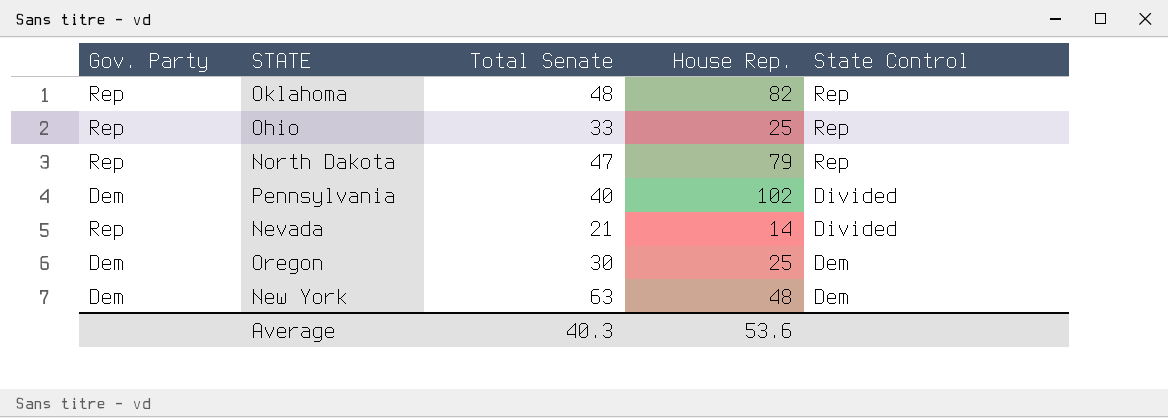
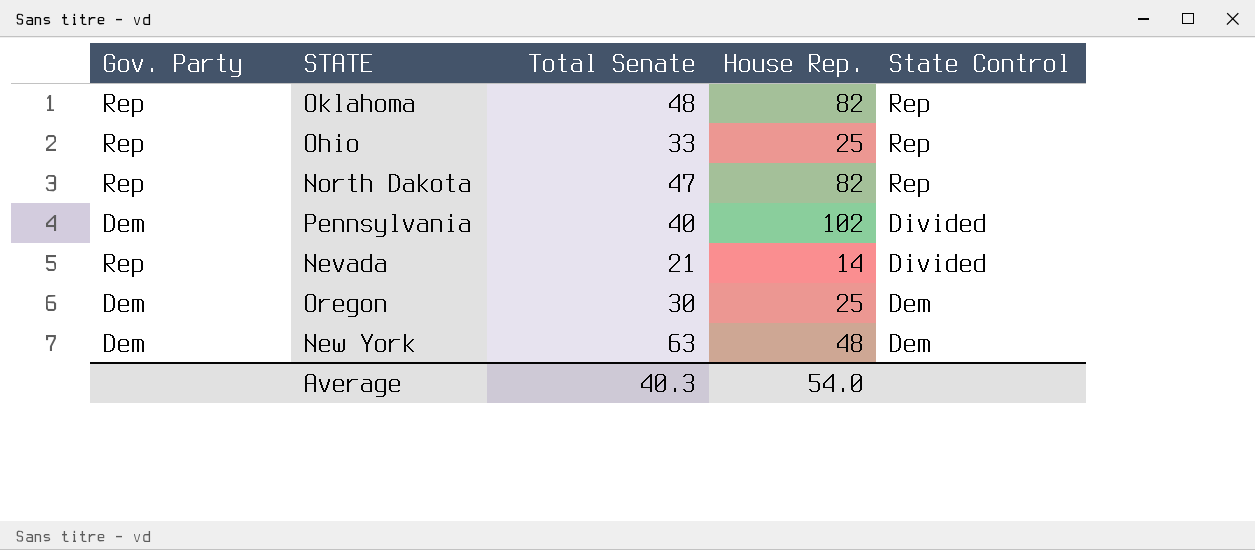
North Dakota | House Rep.: 79 -> 82
Average | House Rep.: 53.6 -> 54.0

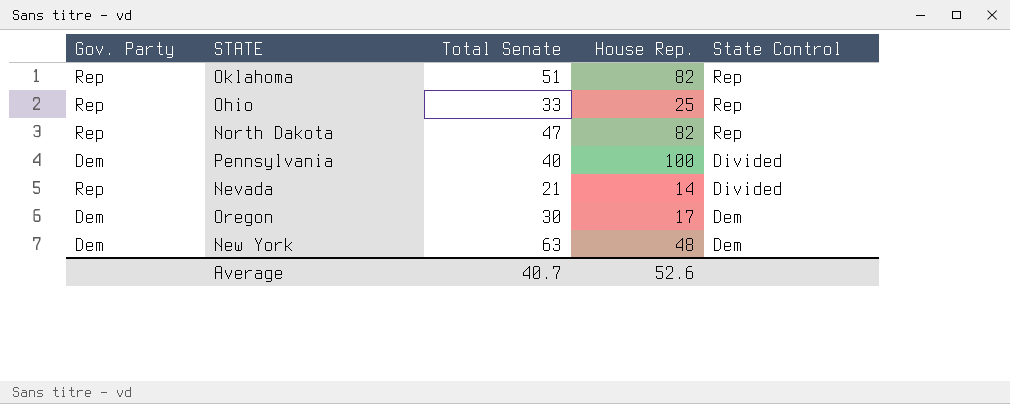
Oklahoma | Total Senate: 48 -> 51
Pennsylvania | House Rep.: 102 -> 100
Oregon | House Rep.: 25 -> 17
Average | Total Senate: 40.3 -> 40.7
Average | House Rep.: 54.0 -> 52.6

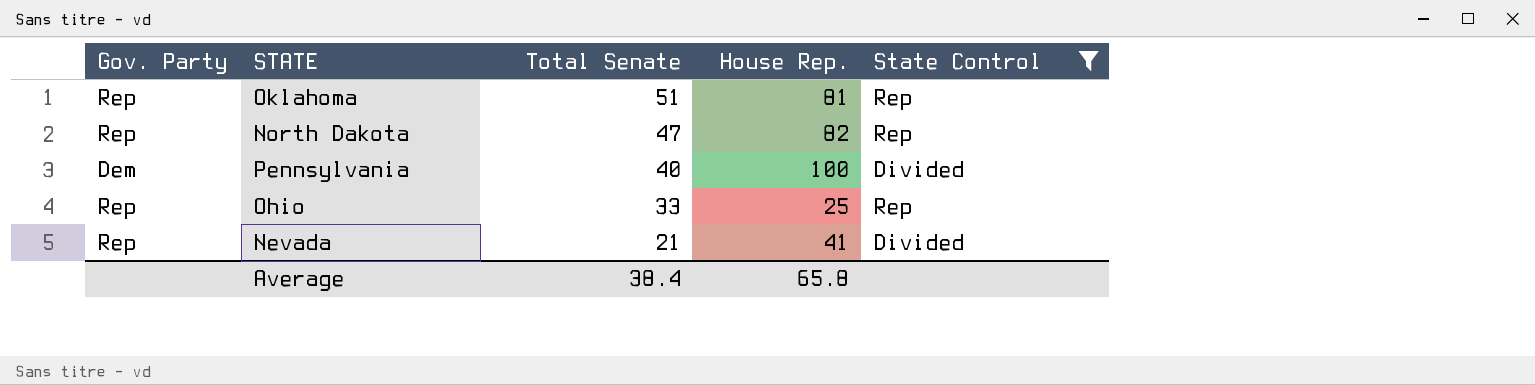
filter: none -> State Control != Dem
row order: State Control descending -> Total Senate descending
Oklahoma | House Rep.: 82 -> 81
Nevada | House Rep.: 14 -> 41
Average | Total Senate: 40.7 -> 38.4
Average | House Rep.: 52.6 -> 65.8

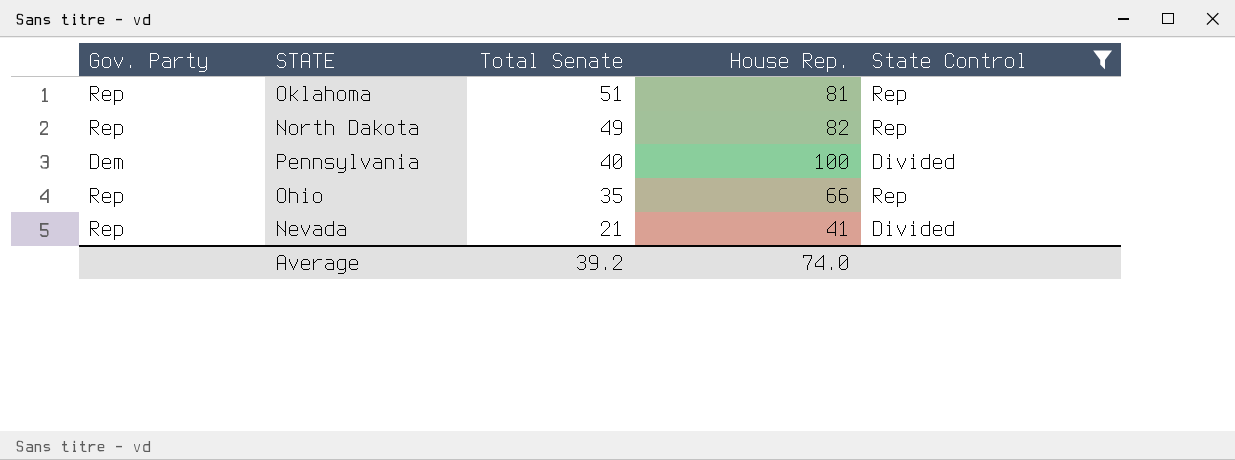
North Dakota | Total Senate: 47 -> 49
Ohio | Total Senate: 33 -> 35
Ohio | House Rep.: 25 -> 66
Average | Total Senate: 38.4 -> 39.2
Average | House Rep.: 65.8 -> 74.0

